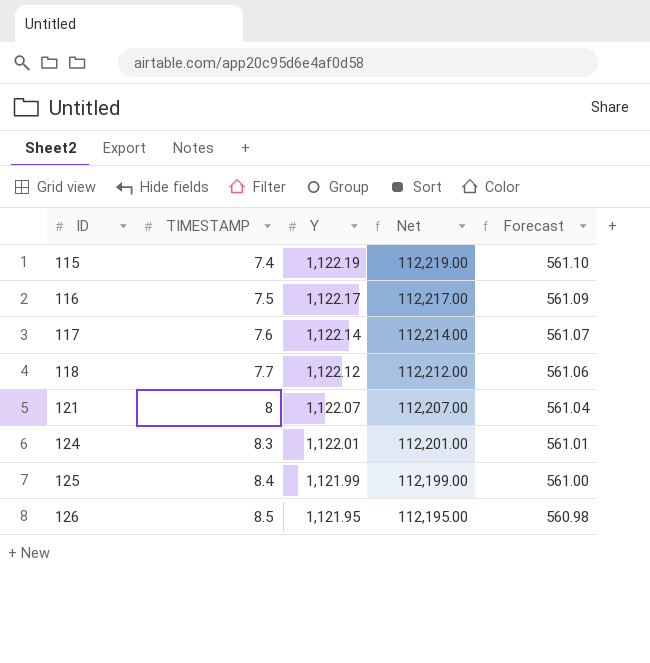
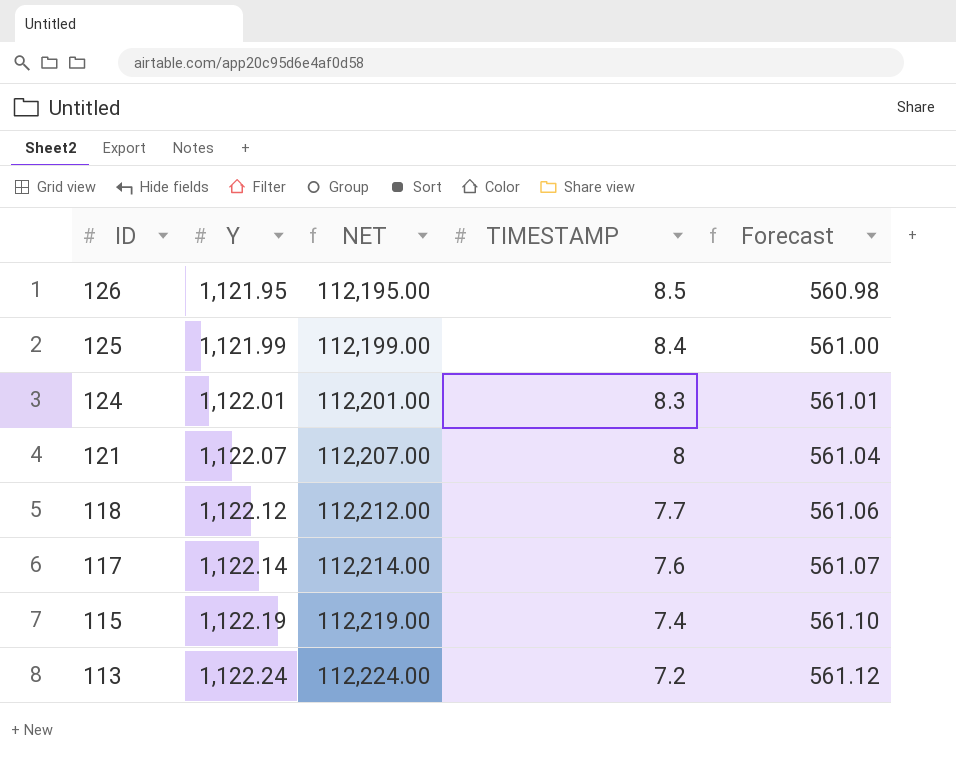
row order: ID ascending -> ID descending
column name: Net -> NET
column TIMESTAMP | position: 2 -> 4
row 116: 7.5 | 1,122.17 | 112,217.00 | 561.09 -> none
row 113: none -> 1,122.24 | 112,224.00 | 7.2 | 561.12

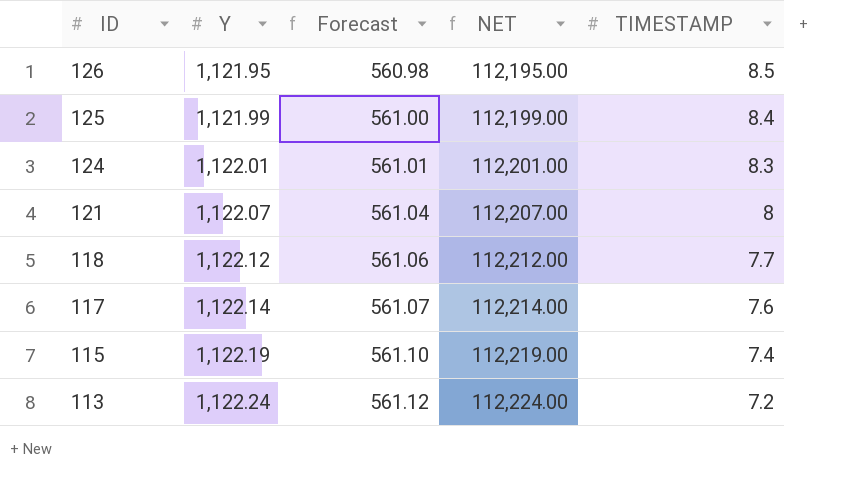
column Forecast | position: 5 -> 3

